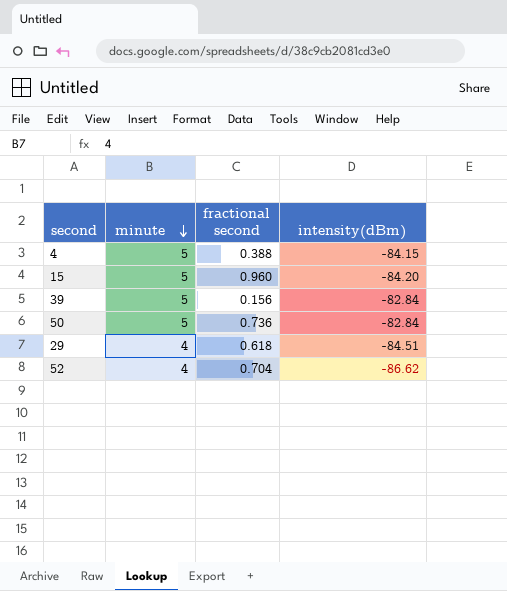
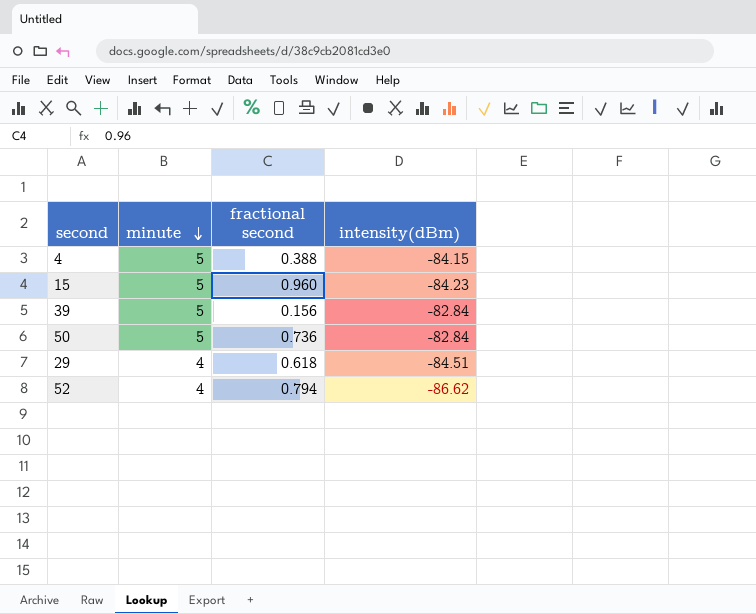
15 | intensity(dBm): -84.20 -> -84.23
52 | fractional second: 0.704 -> 0.794

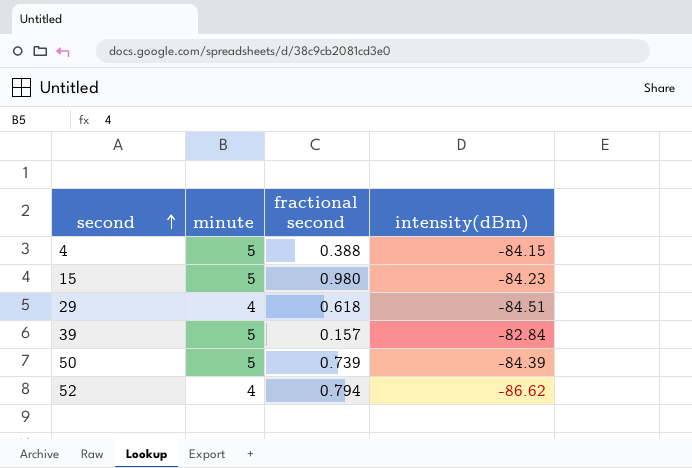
row order: minute descending -> second ascending
15 | fractional second: 0.960 -> 0.980
39 | fractional second: 0.156 -> 0.157
50 | fractional second: 0.736 -> 0.739
50 | intensity(dBm): -82.84 -> -84.39

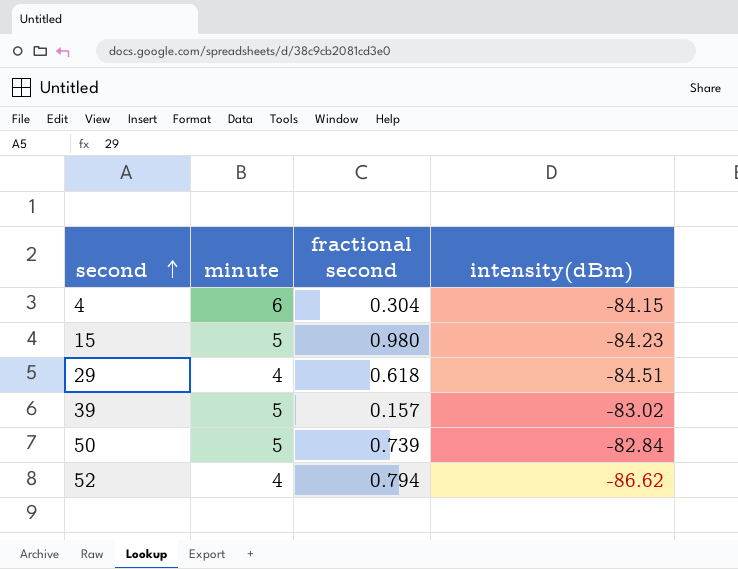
4 | minute: 5 -> 6
4 | fractional second: 0.388 -> 0.304
39 | intensity(dBm): -82.84 -> -83.02
50 | intensity(dBm): -84.39 -> -82.84

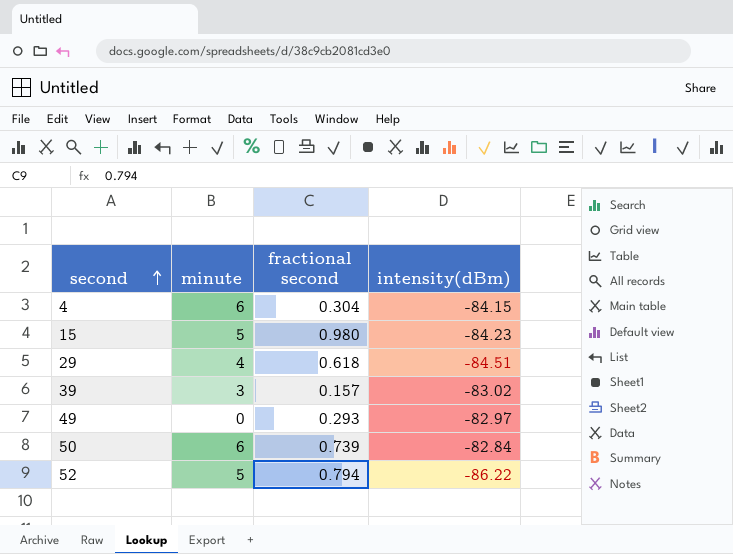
39 | minute: 5 -> 3
row 49: none -> 0 | 0.293 | -82.97
50 | minute: 5 -> 6
52 | minute: 4 -> 5
52 | intensity(dBm): -86.62 -> -86.22

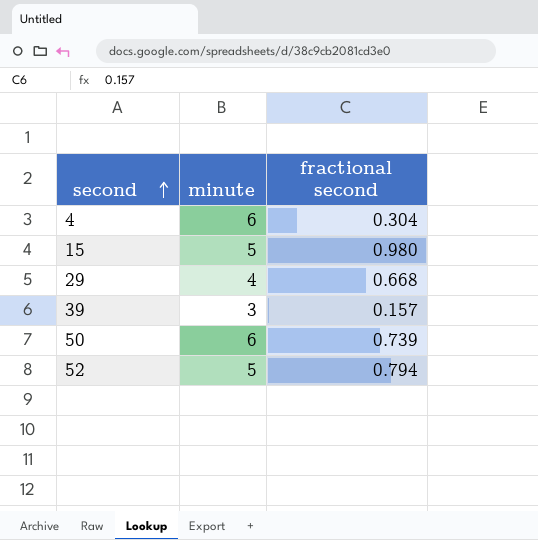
column intensity(dBm) | position: 4 -> none
row 49: 0 | 0.293 | -82.97 -> none
29 | fractional second: 0.618 -> 0.668

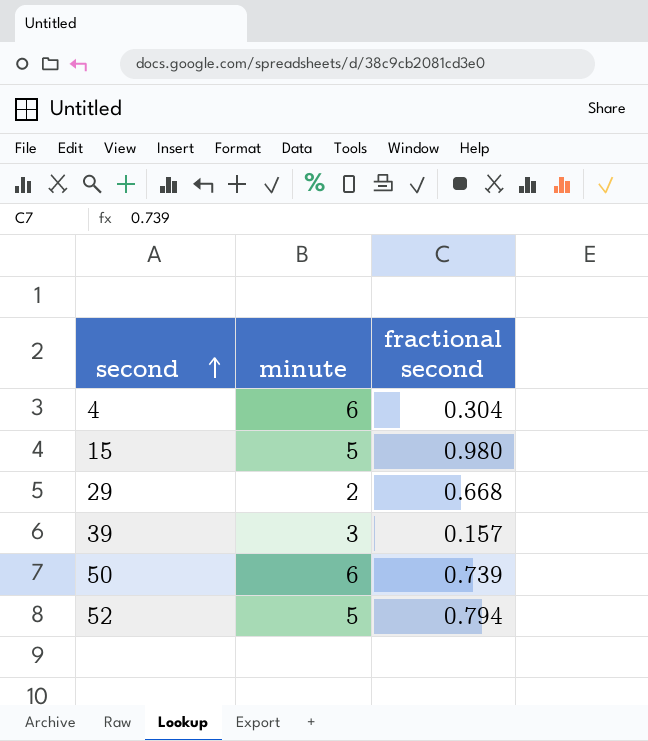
29 | minute: 4 -> 2

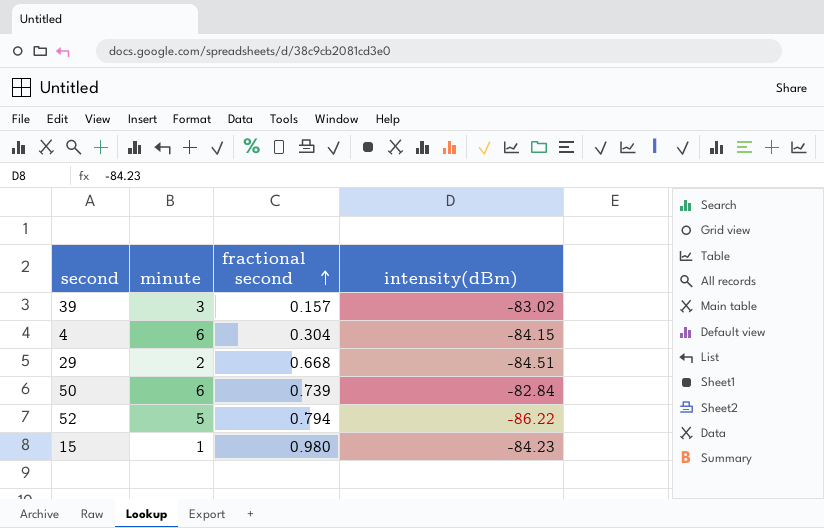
row order: second ascending -> fractional second ascending
column intensity(dBm) | position: none -> 4
15 | minute: 5 -> 1

